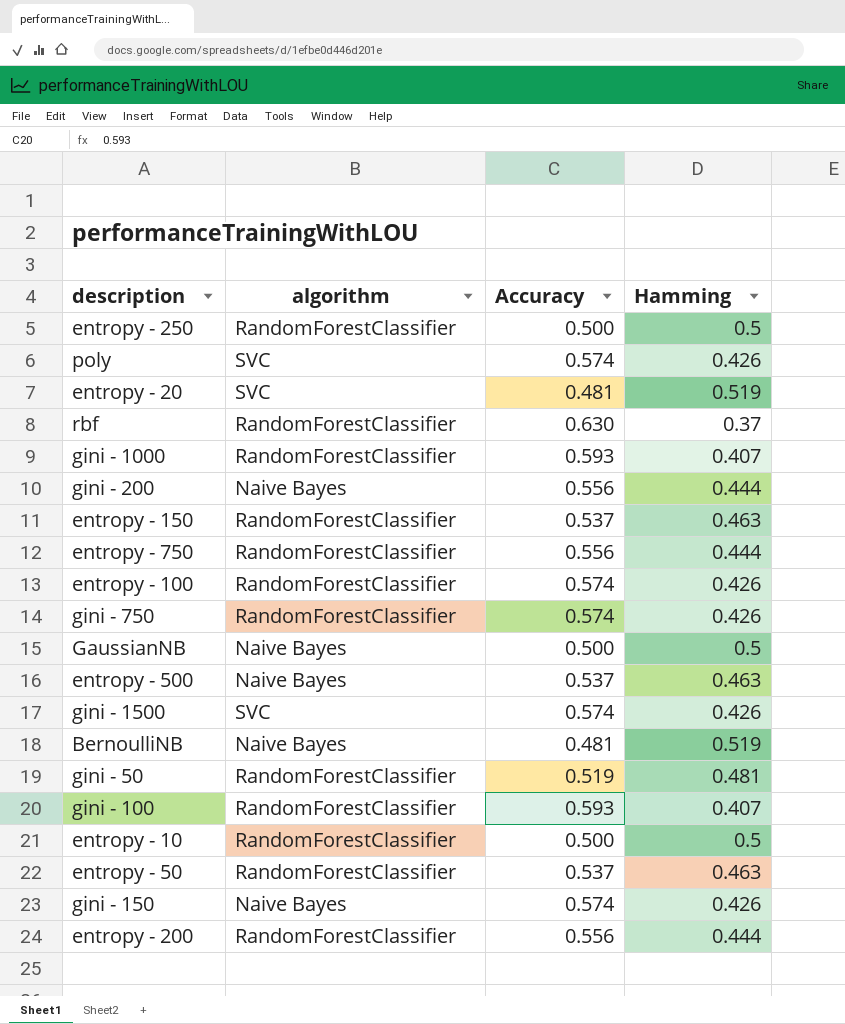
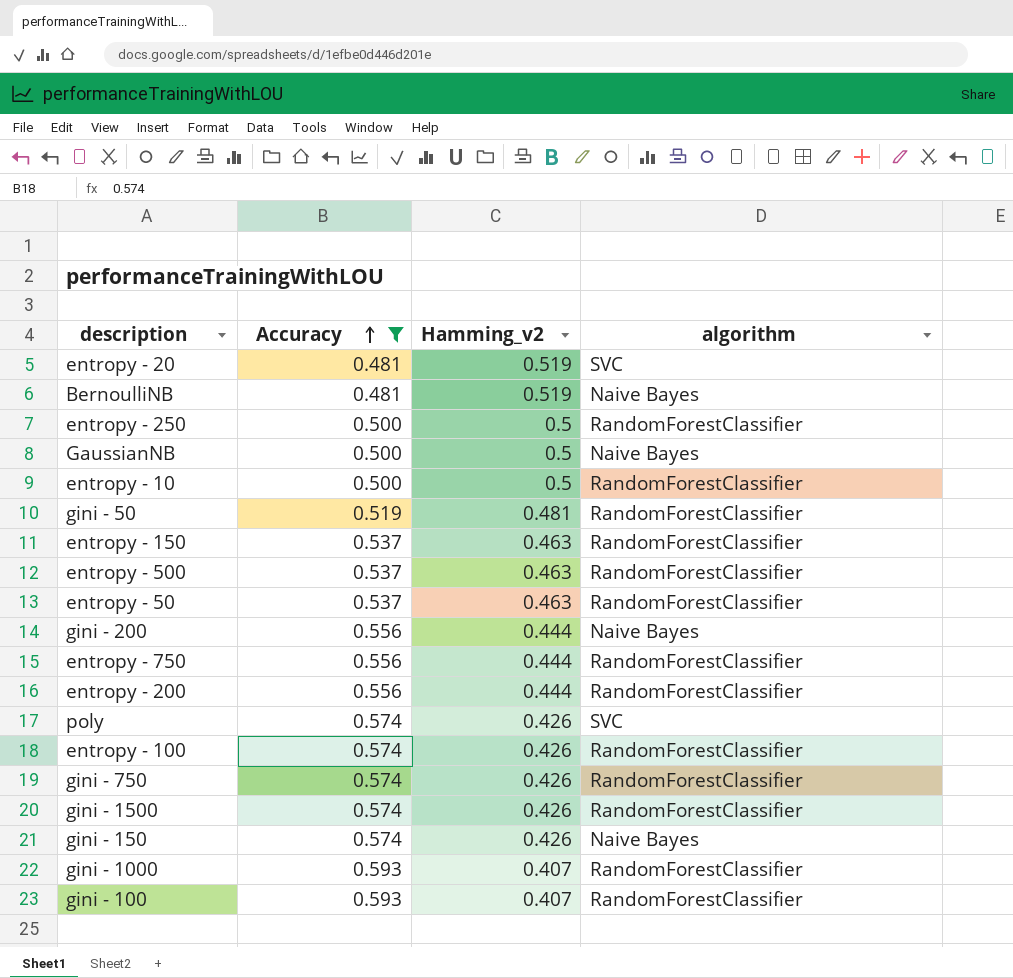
filter: none -> Accuracy != 0.630
row order: none -> Accuracy ascending
column name: Hamming -> Hamming_v2
column algorithm | position: 2 -> 4
entropy - 500 | algorithm: Naive Bayes -> RandomForestClassifier
gini - 1500 | algorithm: SVC -> RandomForestClassifier

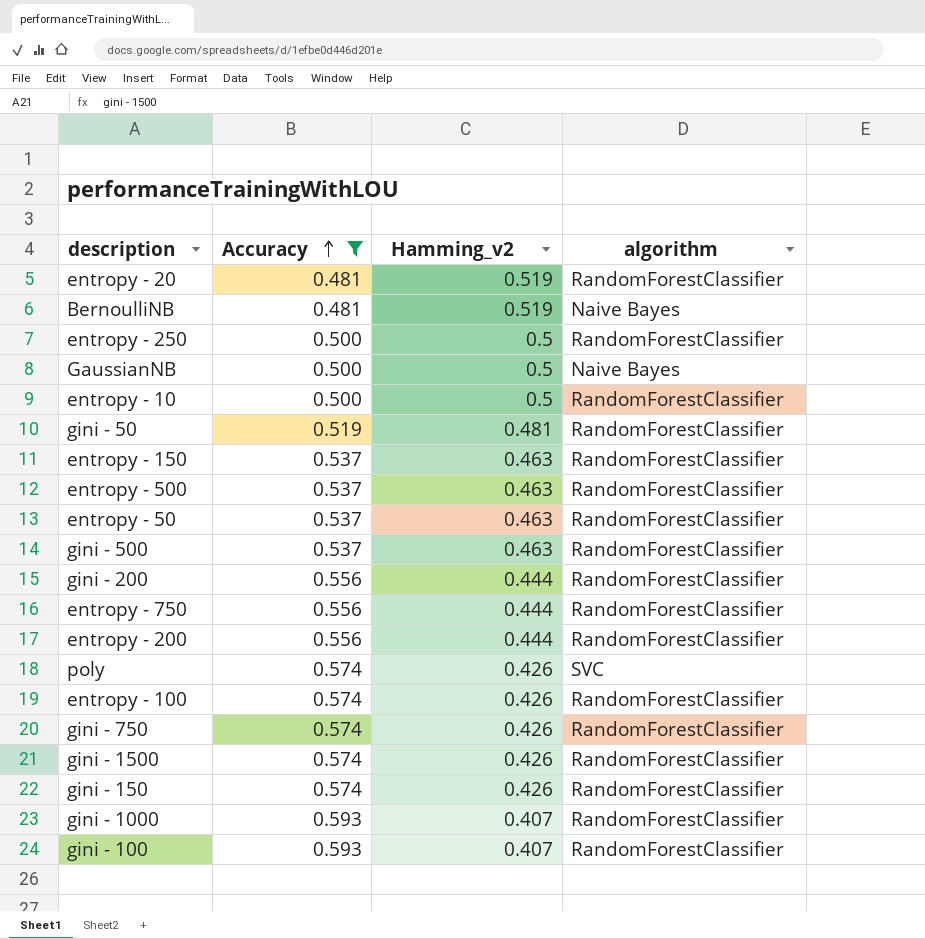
entropy - 20 | algorithm: SVC -> RandomForestClassifier
row gini - 500: none -> 0.537 | 0.463 | RandomForestClassifier
gini - 200 | algorithm: Naive Bayes -> RandomForestClassifier
gini - 150 | algorithm: Naive Bayes -> RandomForestClassifier

